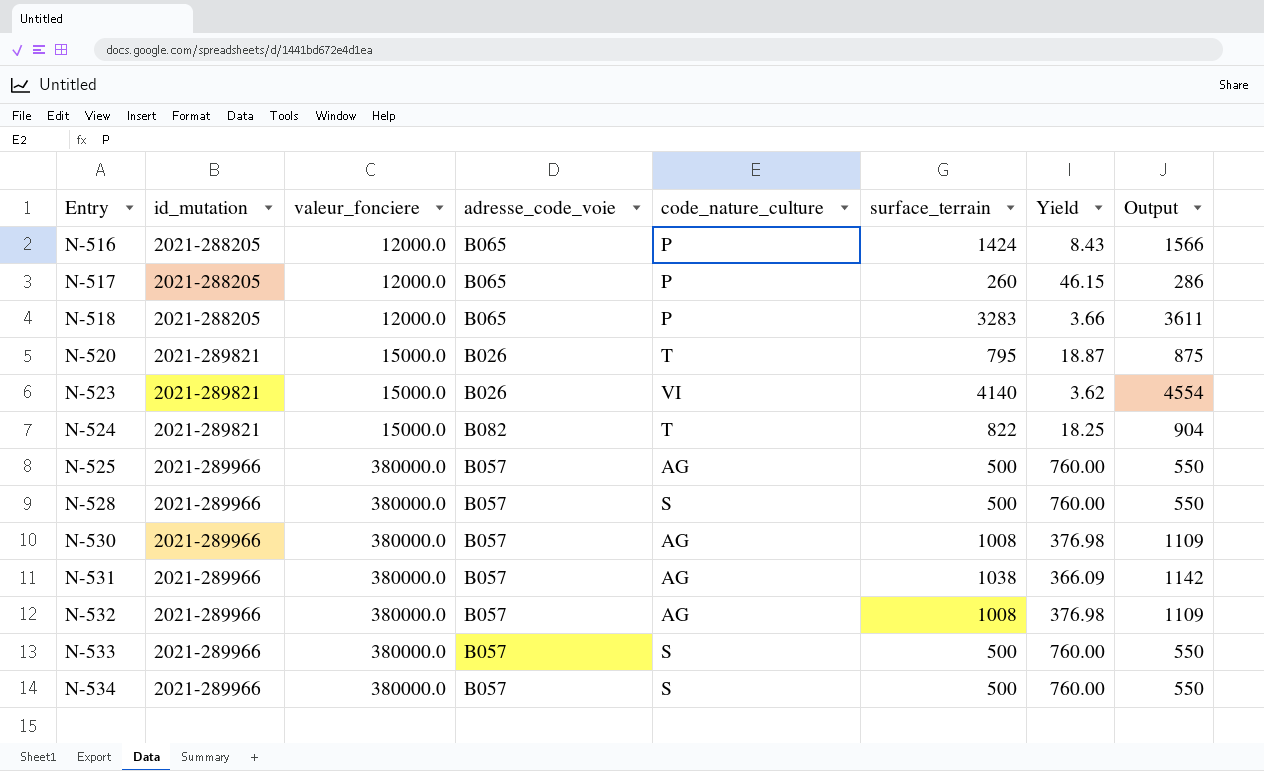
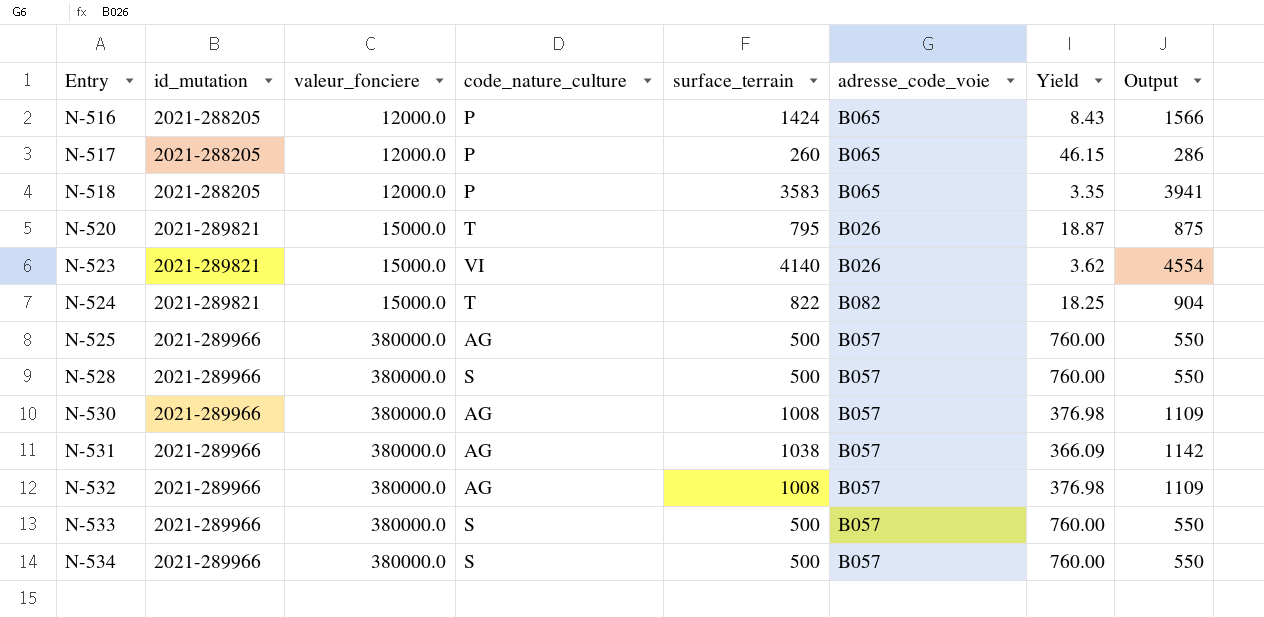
column adresse_code_voie | position: 4 -> 6
N-518 | surface_terrain: 3283 -> 3583
N-518 | Yield: 3.66 -> 3.35
N-518 | Output: 3611 -> 3941

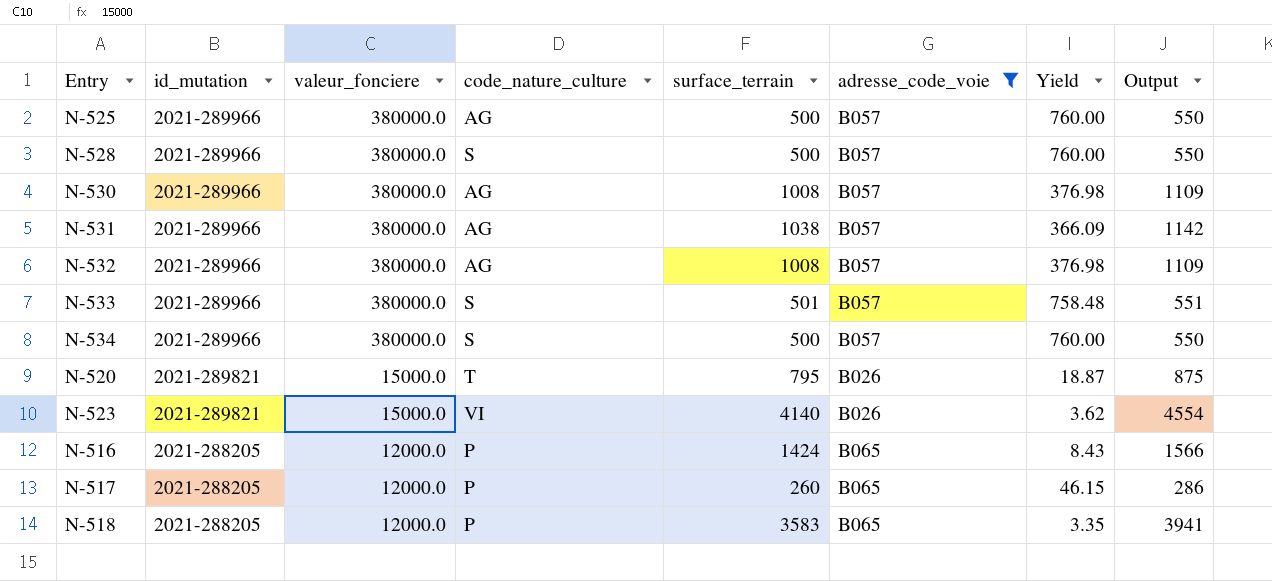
filter: none -> adresse_code_voie != B082
row order: Entry ascending -> id_mutation descending
N-533 | surface_terrain: 500 -> 501
N-533 | Yield: 760.00 -> 758.48
N-533 | Output: 550 -> 551

